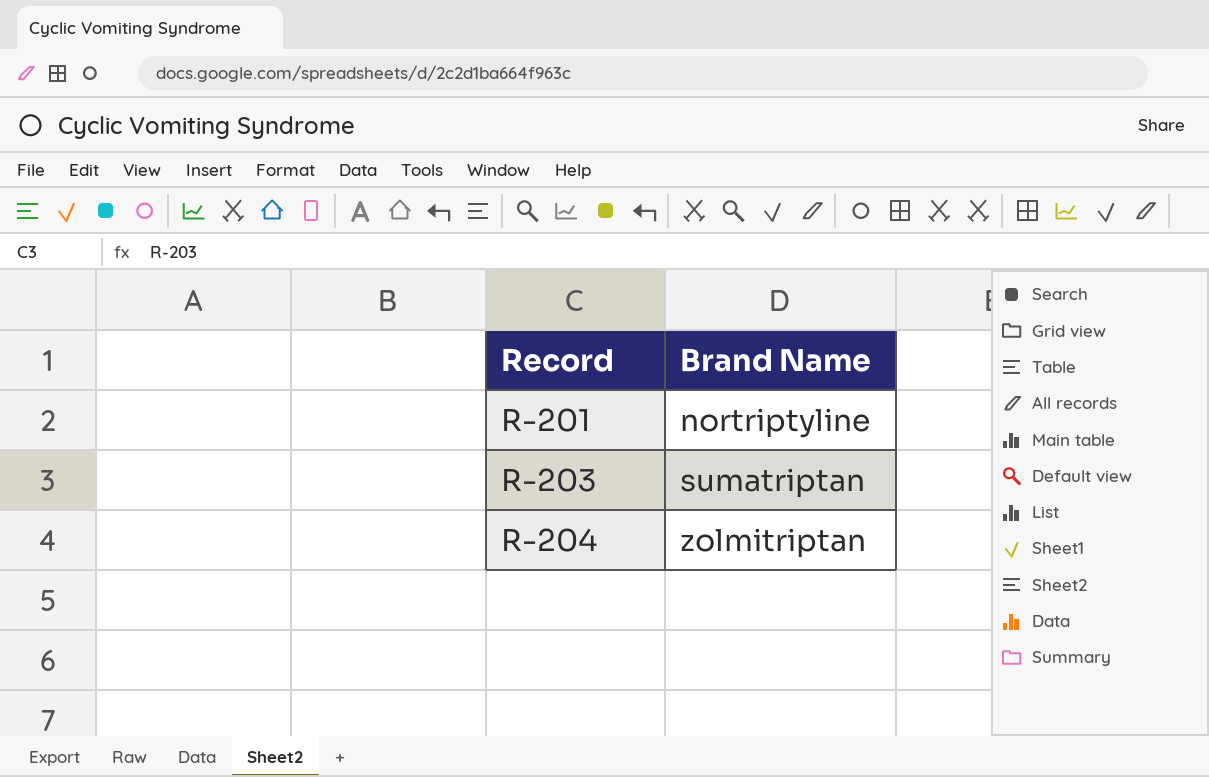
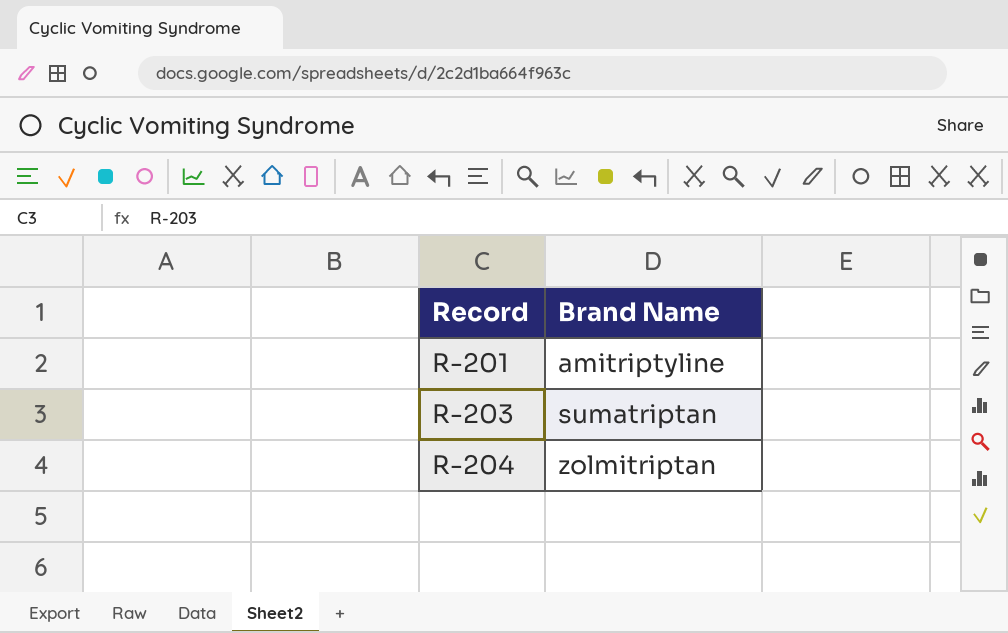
R-201 | Brand Name: nortriptyline -> amitriptyline

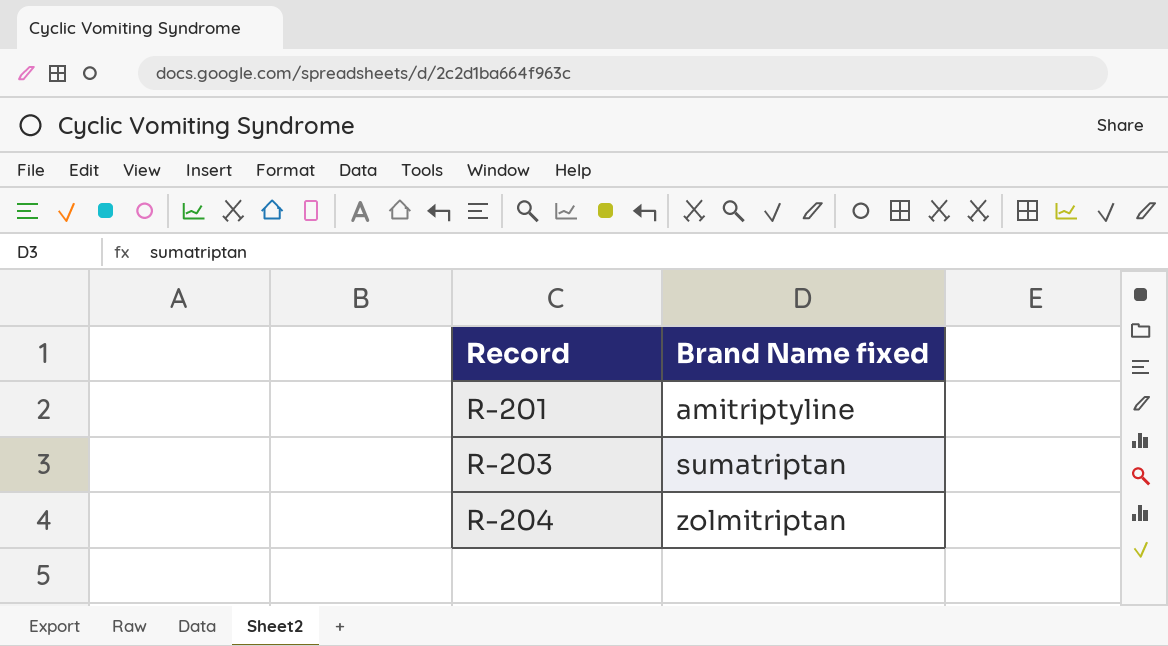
column name: Brand Name -> Brand Name fixed

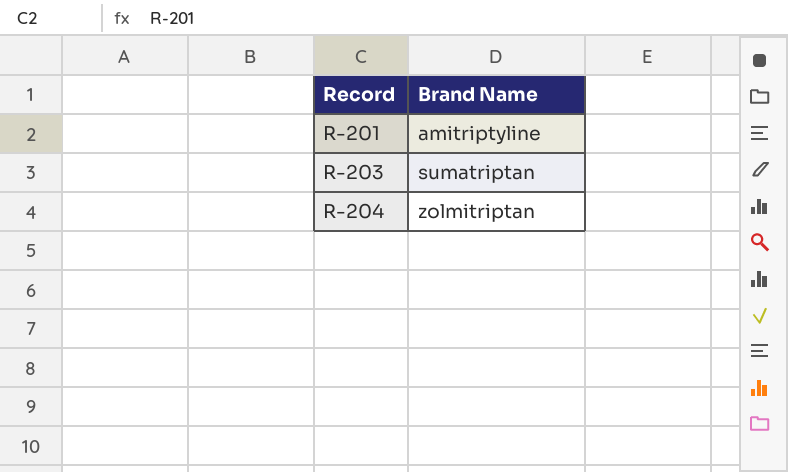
column name: Brand Name fixed -> Brand Name

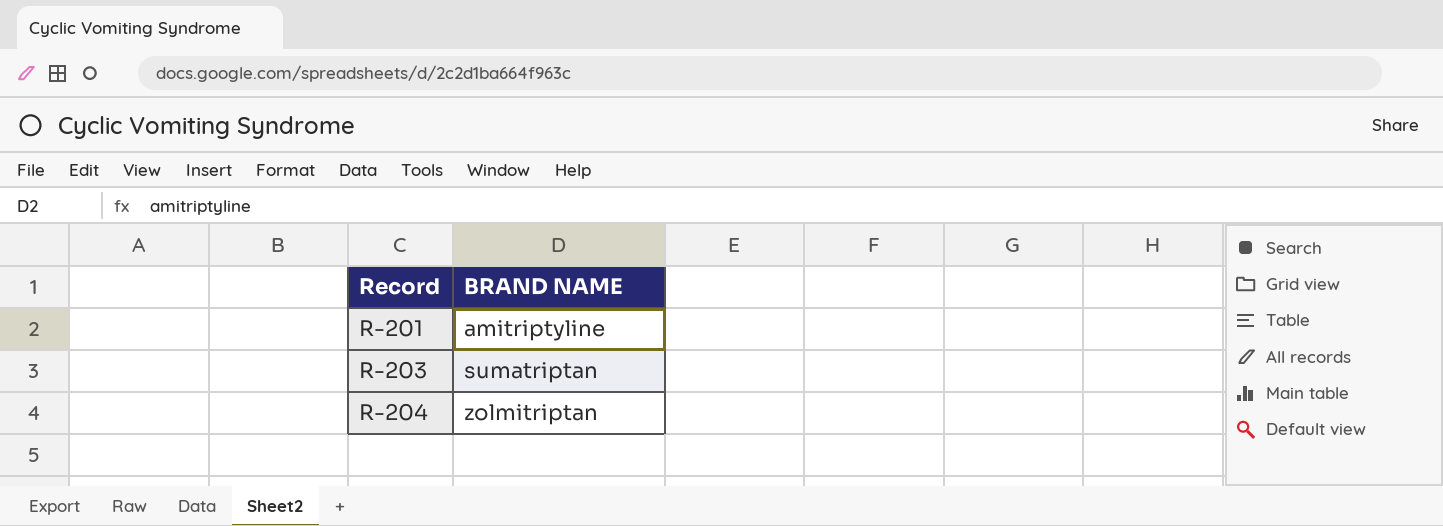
column name: Brand Name -> BRAND NAME

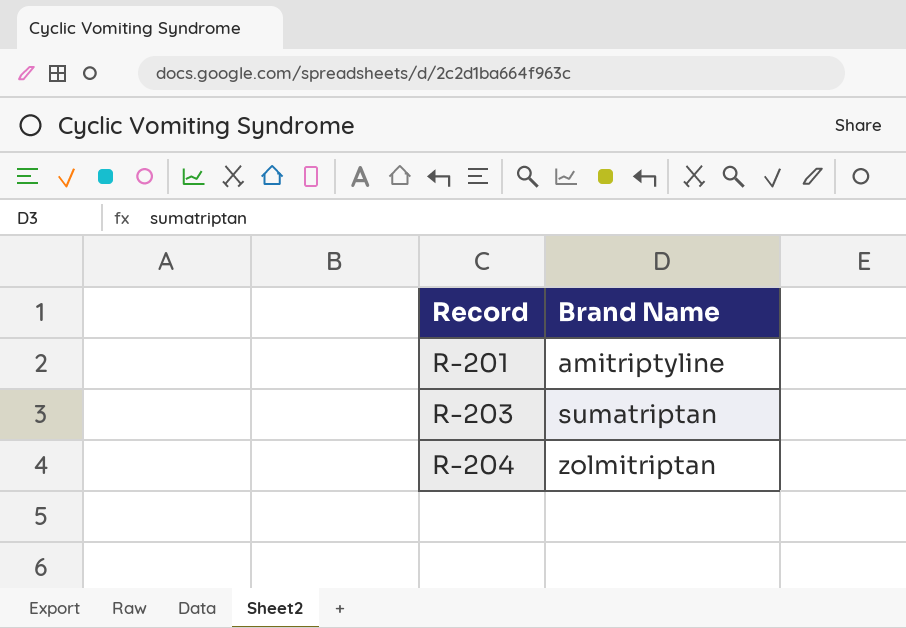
column name: BRAND NAME -> Brand Name

